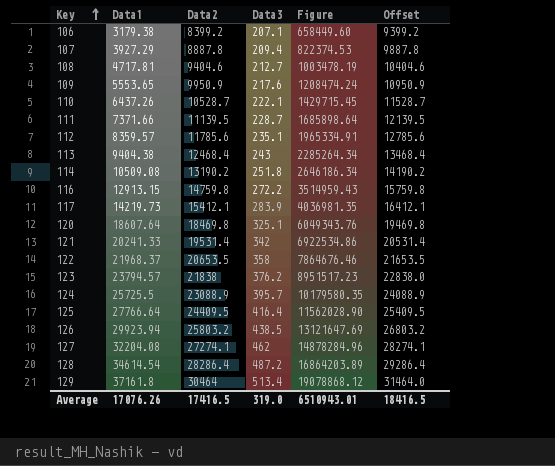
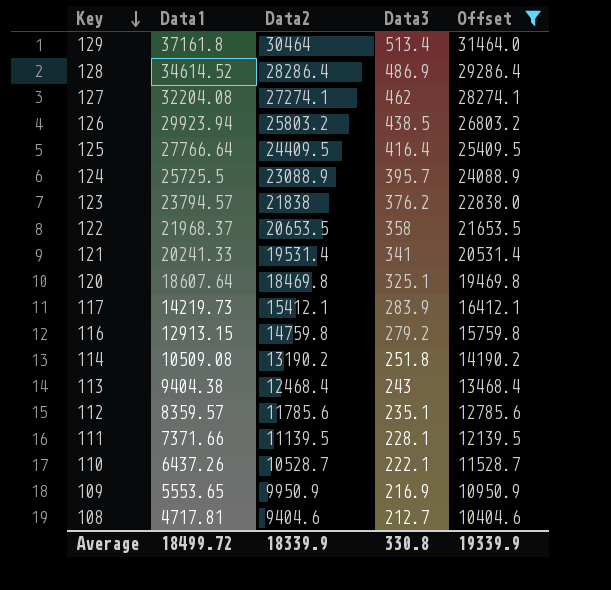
filter: none -> Offset >= 10404.6
row order: Key ascending -> Key descending
column Figure | formula: [Data1] * [Data3] -> none
128 | Data1: 34614.54 -> 34614.52
128 | Data3: 487.2 -> 486.9
121 | Data3: 342 -> 341
116 | Data3: 272.2 -> 279.2
111 | Data3: 228.7 -> 228.1
109 | Data3: 217.6 -> 216.9
Average | Data1: 17076.26 -> 18499.72
Average | Data2: 17416.5 -> 18339.9
Average | Data3: 319.0 -> 330.8
Average | Offset: 18416.5 -> 19339.9

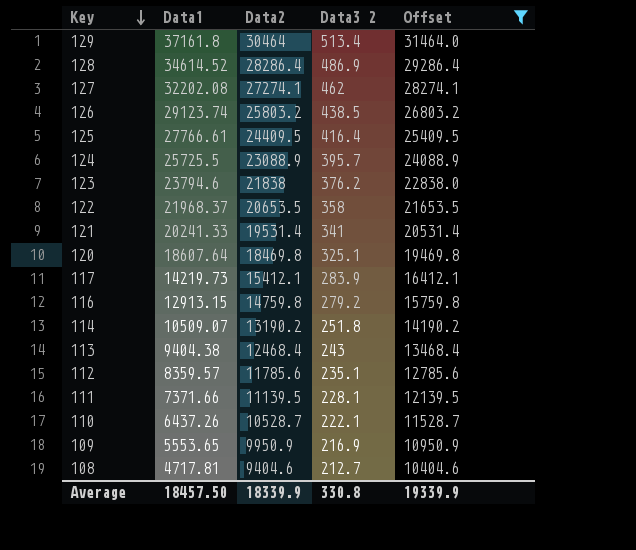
column name: Data3 -> Data3 2
127 | Data1: 32204.08 -> 32202.08
126 | Data1: 29923.94 -> 29123.74
125 | Data1: 27766.64 -> 27766.61
123 | Data1: 23794.57 -> 23794.6
114 | Data1: 10509.08 -> 10509.07
Average | Data1: 18499.72 -> 18457.50

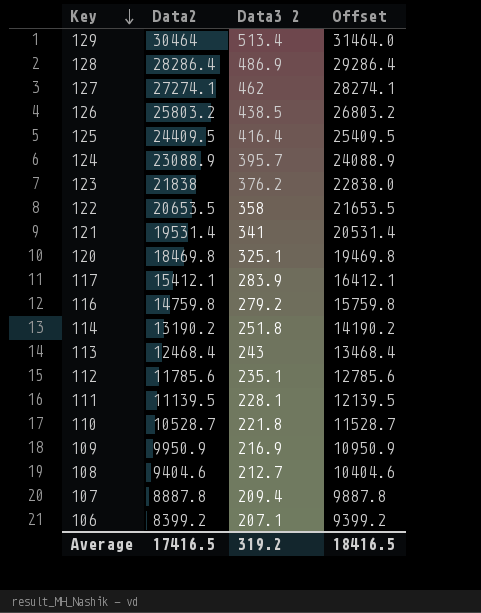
filter: Offset >= 10404.6 -> none
column Data1 | position: 2 -> none
110 | Data3 2: 222.1 -> 221.8
Average | Data2: 18339.9 -> 17416.5
Average | Data3 2: 330.8 -> 319.2
Average | Offset: 19339.9 -> 18416.5

